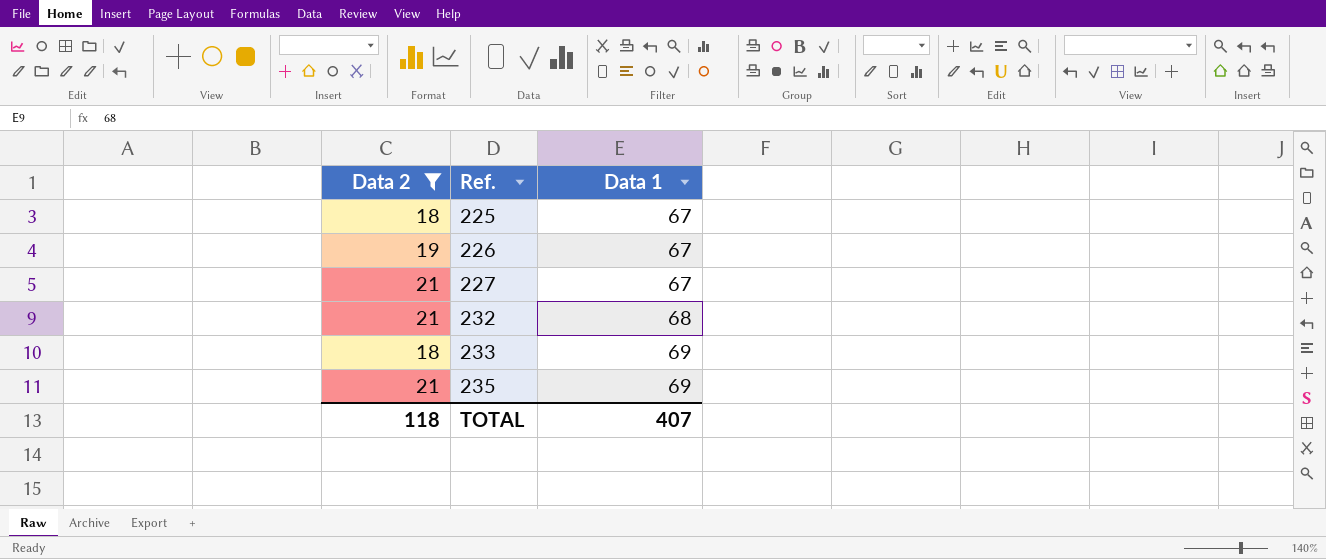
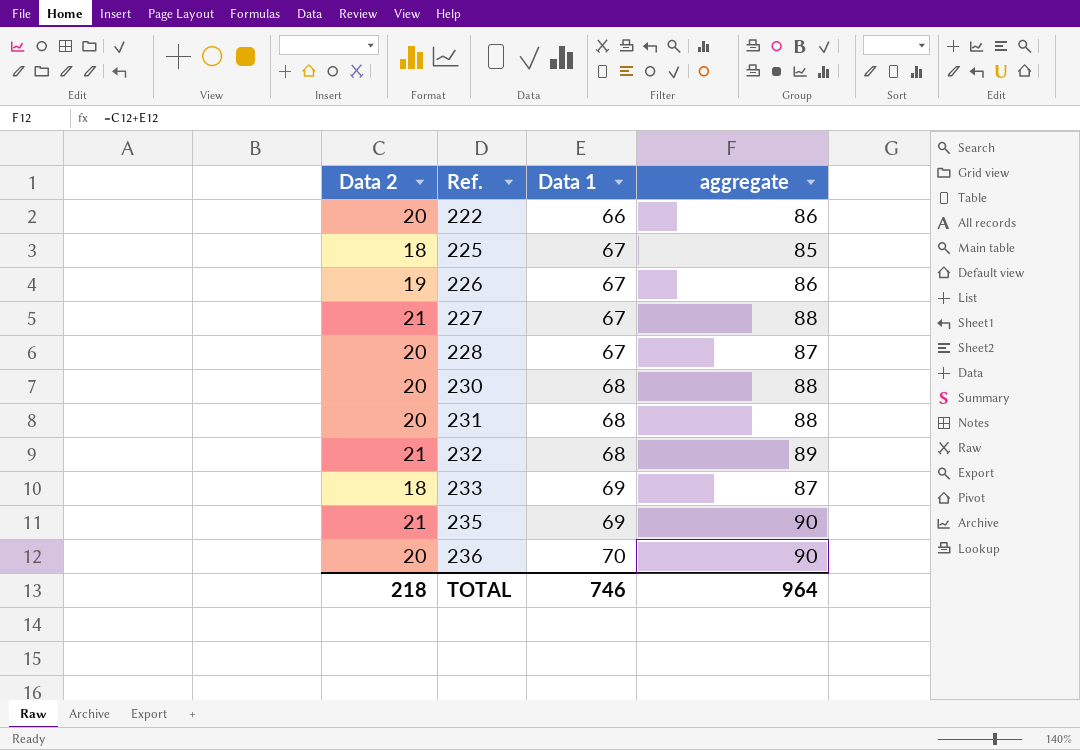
filter: Data 2 != 20 -> none
column aggregate | formula: none -> [Data 2] + [Data 1]
TOTAL | Data 2: 118 -> 218
TOTAL | Data 1: 407 -> 746

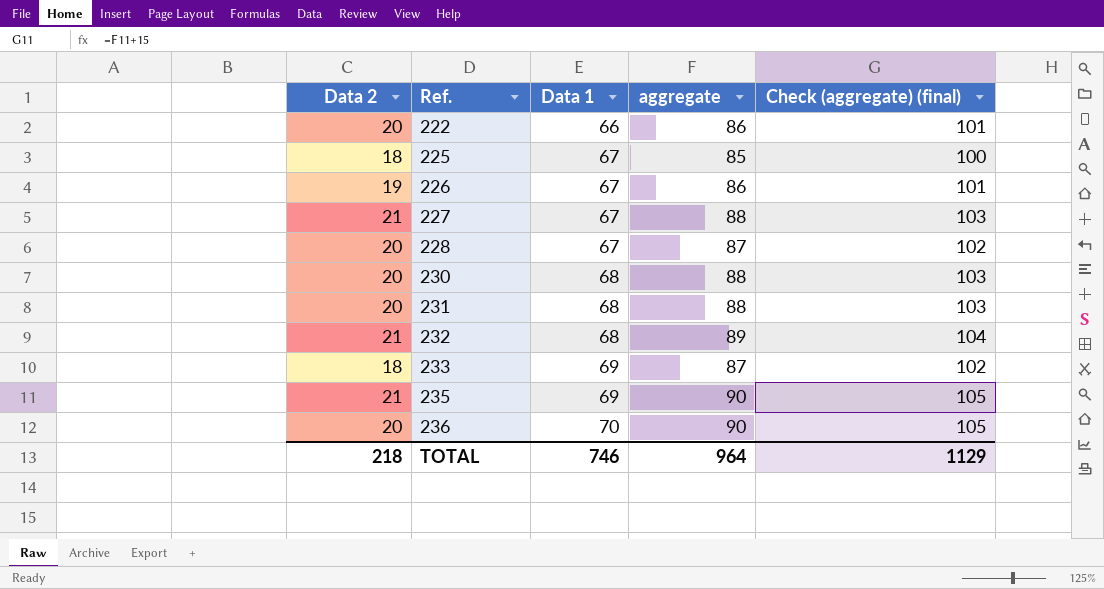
column Check (aggregate) (final) | formula: none -> [aggregate] + 15

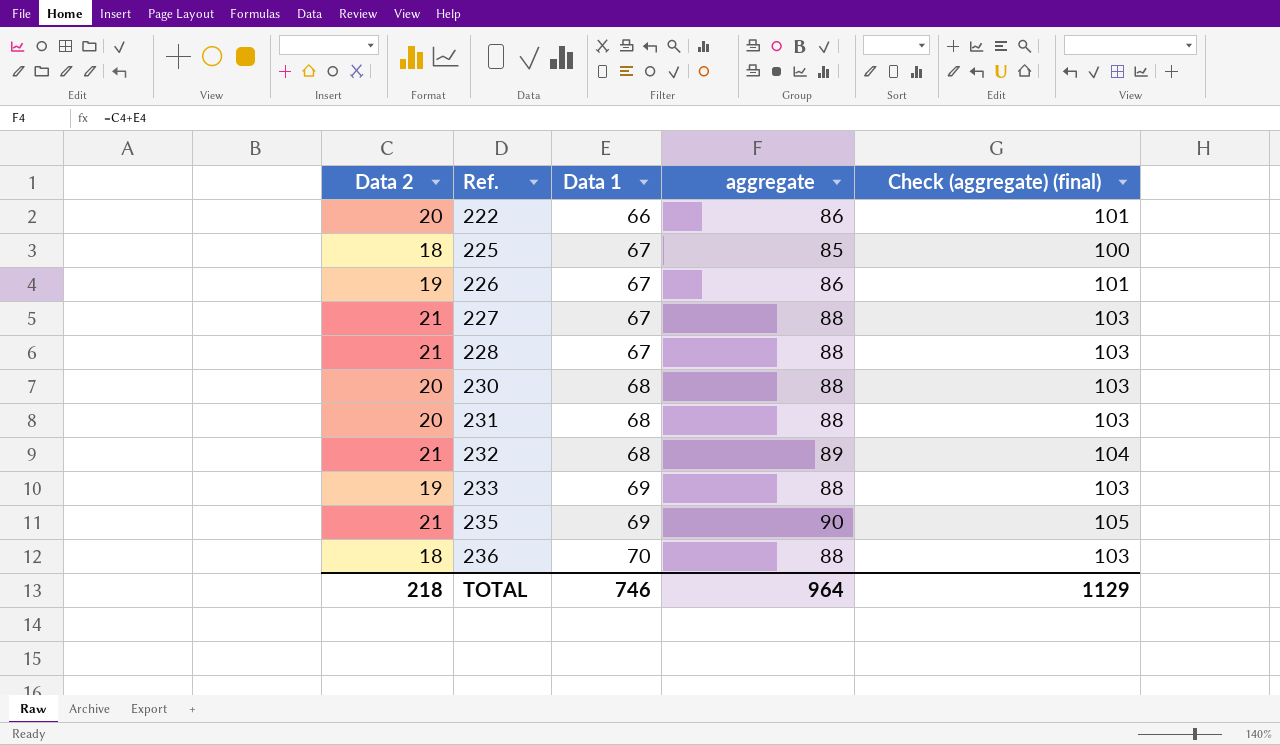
228 | Data 2: 20 -> 21
228 | aggregate: 87 -> 88
228 | Check (aggregate) (final): 102 -> 103
233 | Data 2: 18 -> 19
233 | aggregate: 87 -> 88
233 | Check (aggregate) (final): 102 -> 103
236 | Data 2: 20 -> 18
236 | aggregate: 90 -> 88
236 | Check (aggregate) (final): 105 -> 103

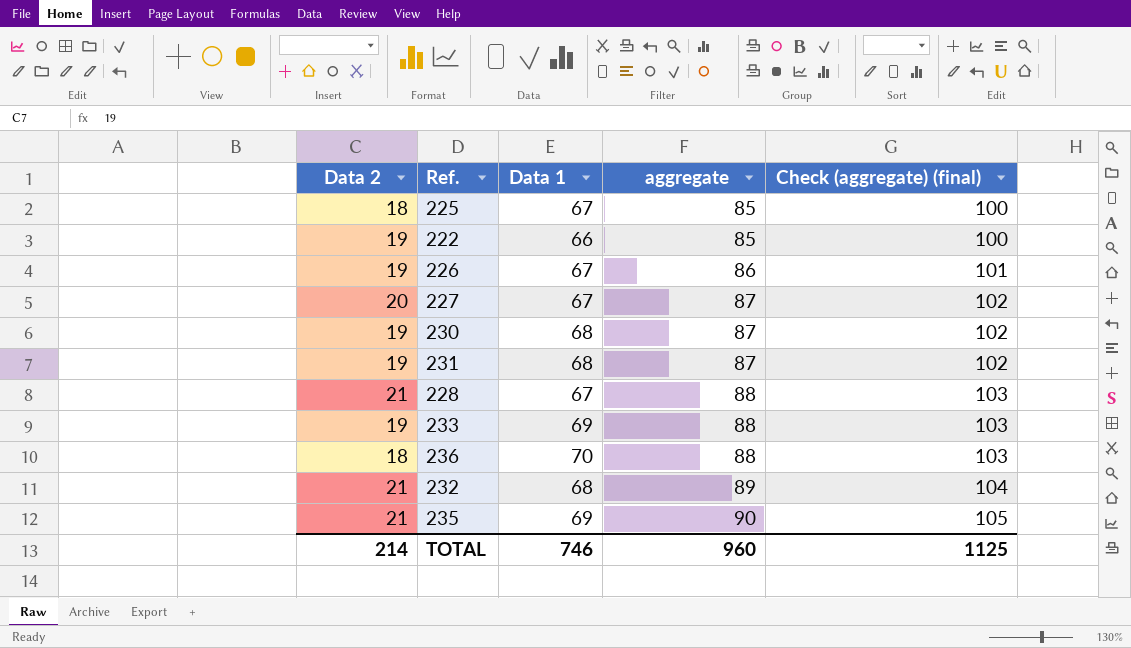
row order: Ref. ascending -> aggregate ascending
222 | Data 2: 20 -> 19
222 | aggregate: 86 -> 85
222 | Check (aggregate) (final): 101 -> 100
227 | Data 2: 21 -> 20
227 | aggregate: 88 -> 87
227 | Check (aggregate) (final): 103 -> 102
230 | Data 2: 20 -> 19
230 | aggregate: 88 -> 87
230 | Check (aggregate) (final): 103 -> 102
231 | Data 2: 20 -> 19
231 | aggregate: 88 -> 87
231 | Check (aggregate) (final): 103 -> 102
TOTAL | Data 2: 218 -> 214
TOTAL | aggregate: 964 -> 960
TOTAL | Check (aggregate) (final): 1129 -> 1125

